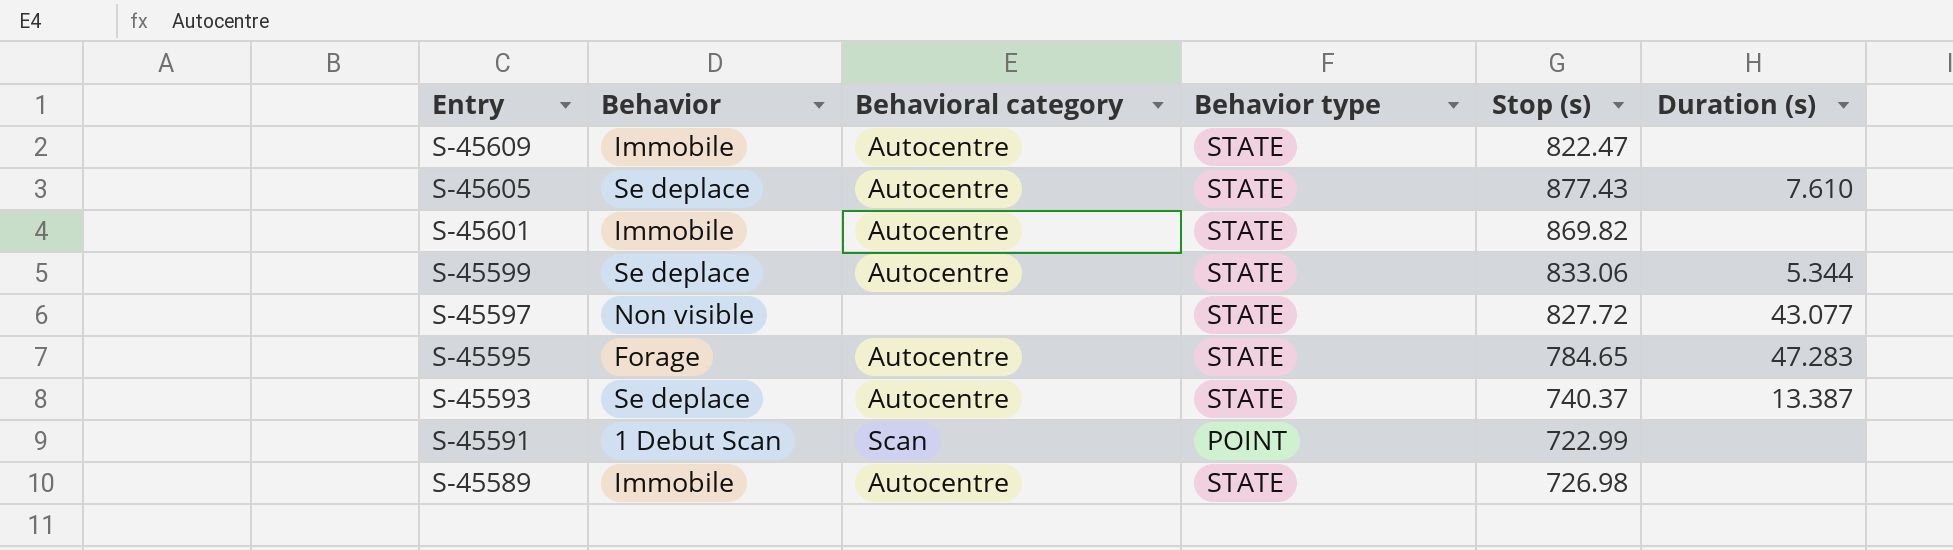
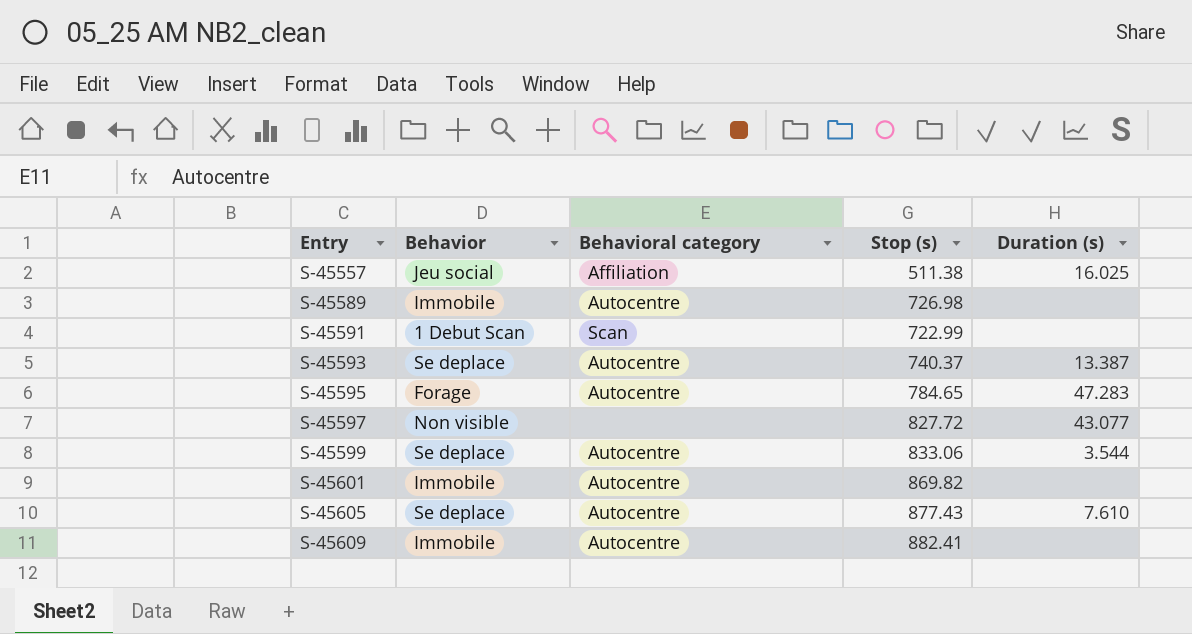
row order: Entry descending -> Entry ascending
column Behavior type | position: 4 -> none
row S-45557: none -> Jeu social | Affiliation | 511.38 | 16.025
S-45599 | Duration (s): 5.344 -> 3.544
S-45609 | Stop (s): 822.47 -> 882.41

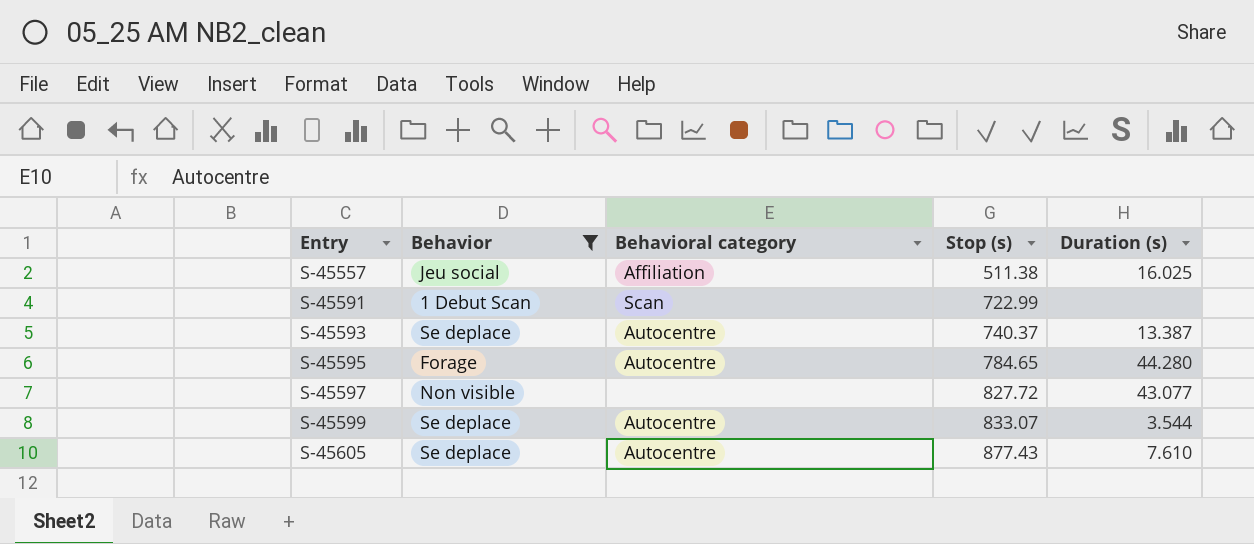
filter: none -> Behavior != Immobile
S-45595 | Duration (s): 47.283 -> 44.280
S-45599 | Stop (s): 833.06 -> 833.07

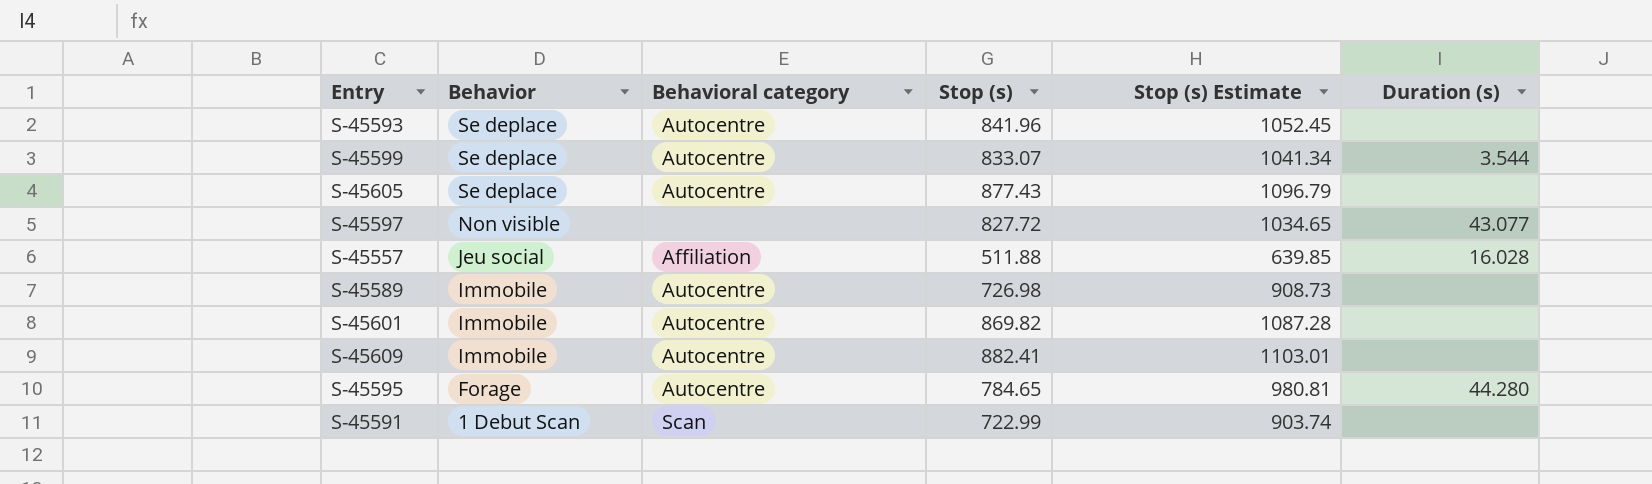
filter: Behavior != Immobile -> none
row order: Entry ascending -> Behavior descending
column Stop (s) Estimate | formula: none -> [Stop (s)] * 1.25
S-45593 | Stop (s): 740.37 -> 841.96
S-45593 | Duration (s): 13.387 -> none
S-45605 | Duration (s): 7.610 -> none
S-45557 | Stop (s): 511.38 -> 511.88
S-45557 | Duration (s): 16.025 -> 16.028

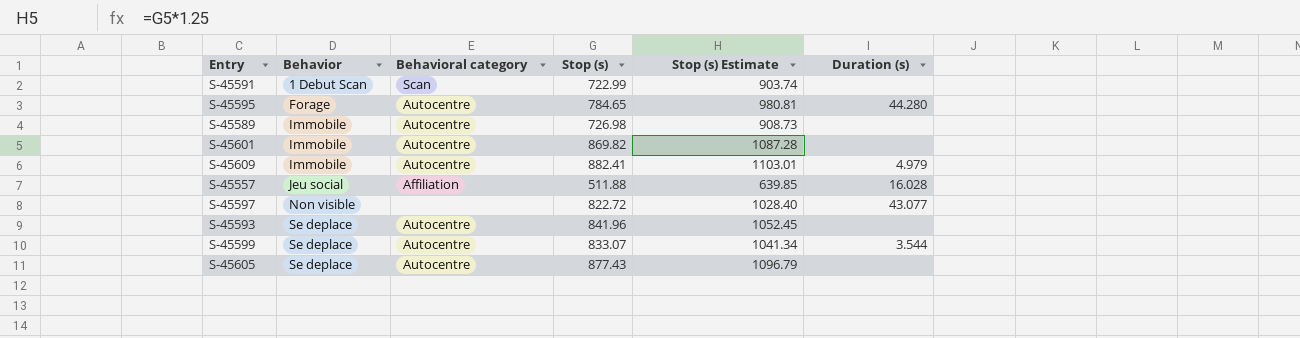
row order: Behavior descending -> Behavior ascending
S-45609 | Duration (s): none -> 4.979
S-45597 | Stop (s): 827.72 -> 822.72
S-45597 | Stop (s) Estimate: 1034.65 -> 1028.40

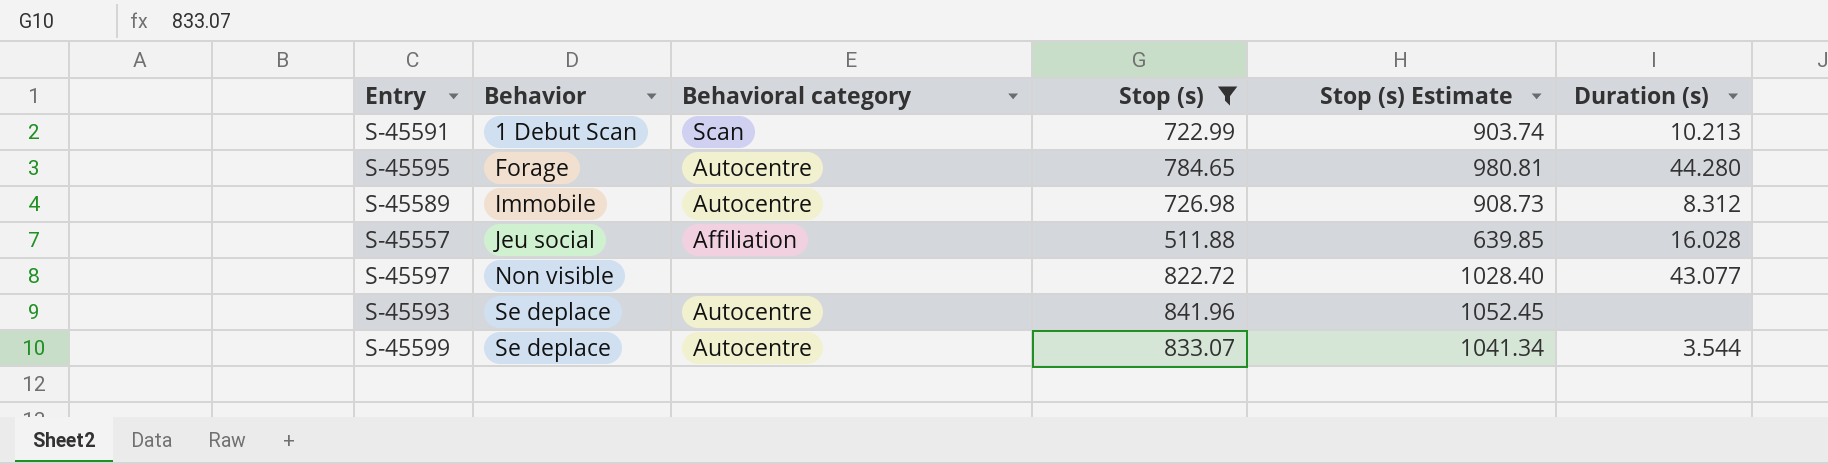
filter: none -> Stop (s) <= 841.96
S-45591 | Duration (s): none -> 10.213
S-45589 | Duration (s): none -> 8.312

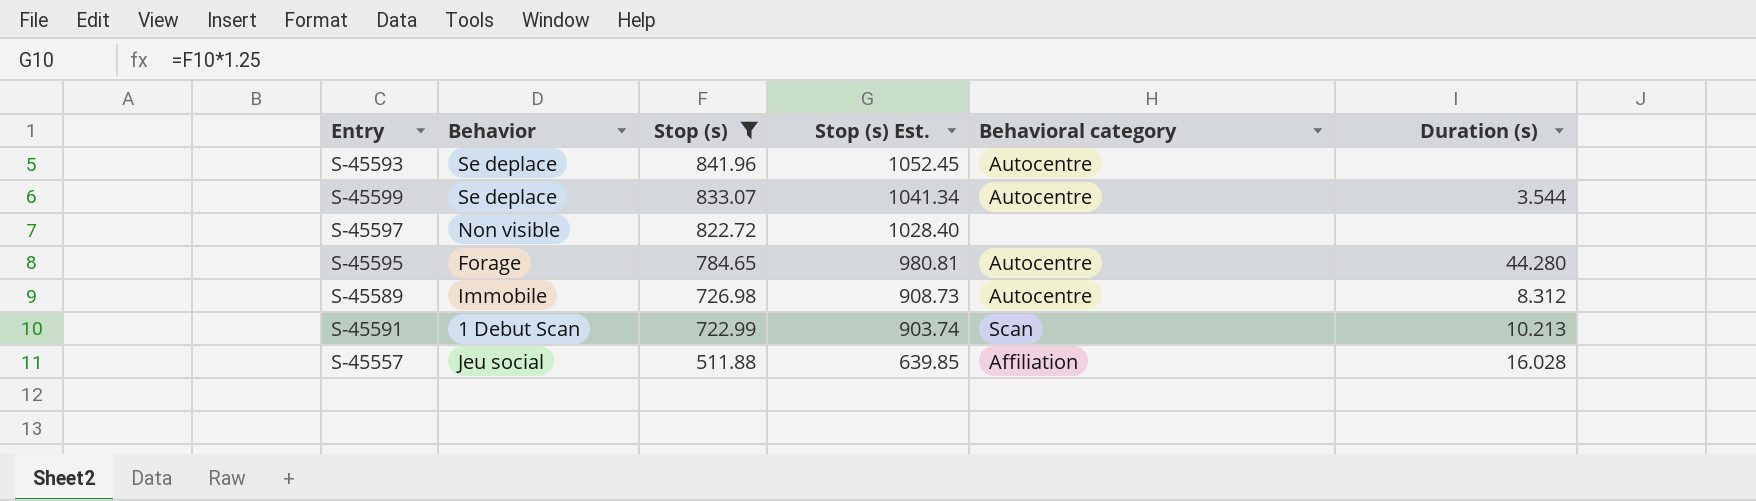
row order: Behavior ascending -> Stop (s) descending
column name: Stop (s) Estimate -> Stop (s) Est.
column Behavioral category | position: 3 -> 5
S-45597 | Duration (s): 43.077 -> none

